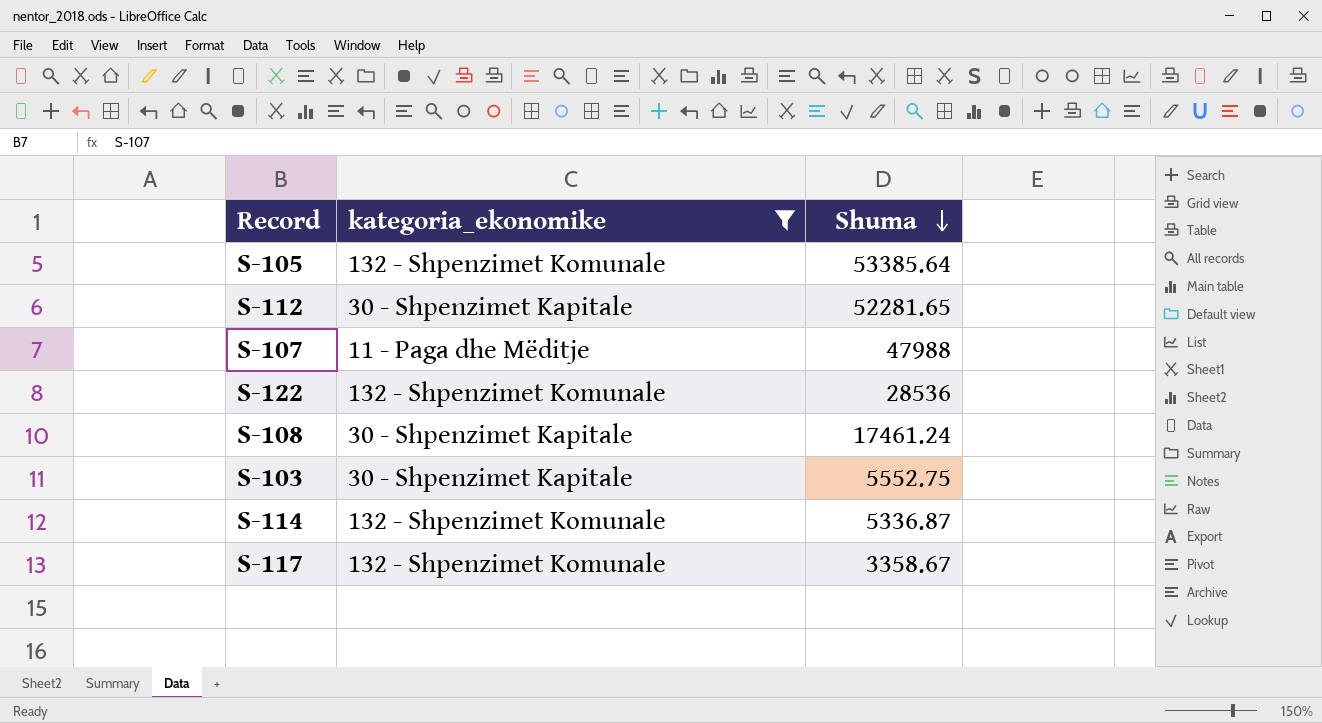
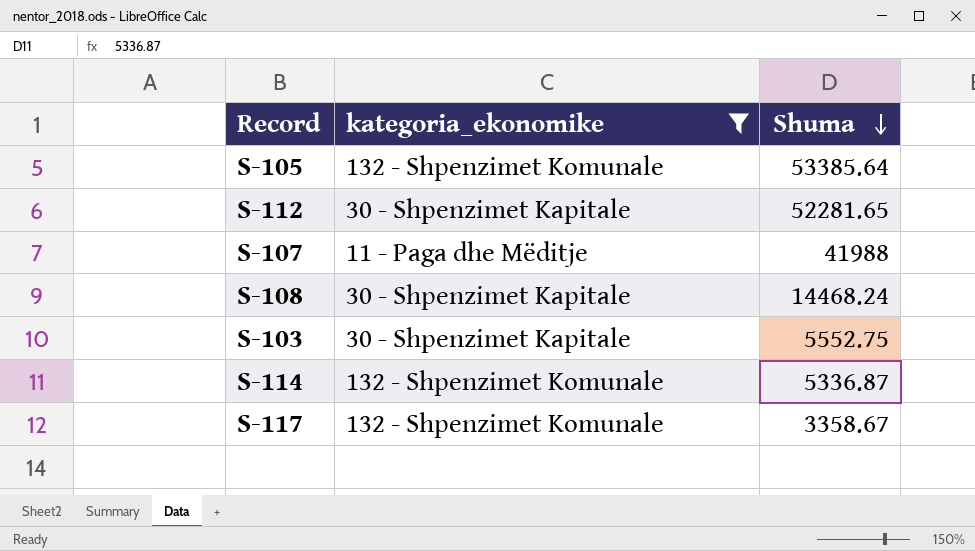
row S-122: 132 - Shpenzimet Komunale | 28536 -> none
S-107 | Shuma: 47988 -> 41988
S-108 | Shuma: 17461.24 -> 14468.24

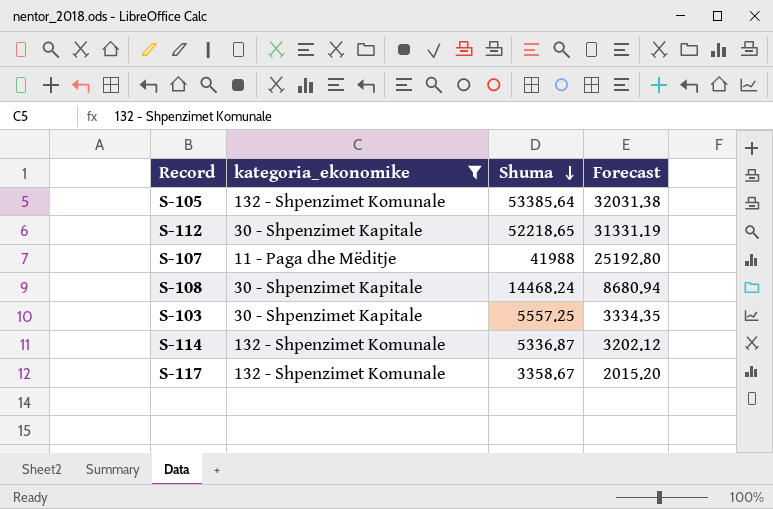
column Forecast | formula: none -> [Shuma] * 0.6
S-112 | Shuma: 52281.65 -> 52218.65
S-103 | Shuma: 5552.75 -> 5557.25

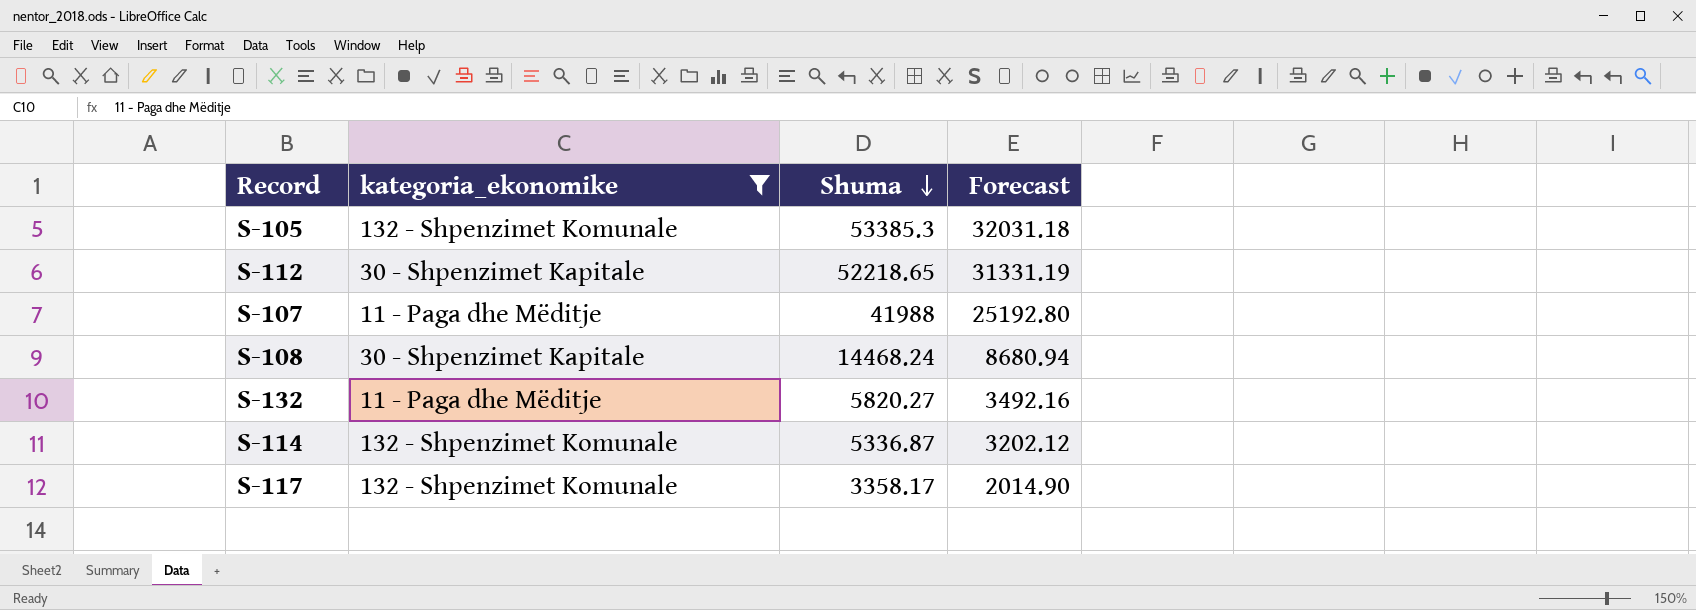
row S-103: 30 - Shpenzimet Kapitale | 5557.25 | 3334.35 -> none
S-105 | Shuma: 53385.64 -> 53385.3
S-105 | Forecast: 32031.38 -> 32031.18
row S-132: none -> 11 - Paga dhe Mëditje | 5820.27 | 3492.16
S-117 | Shuma: 3358.67 -> 3358.17
S-117 | Forecast: 2015.20 -> 2014.90

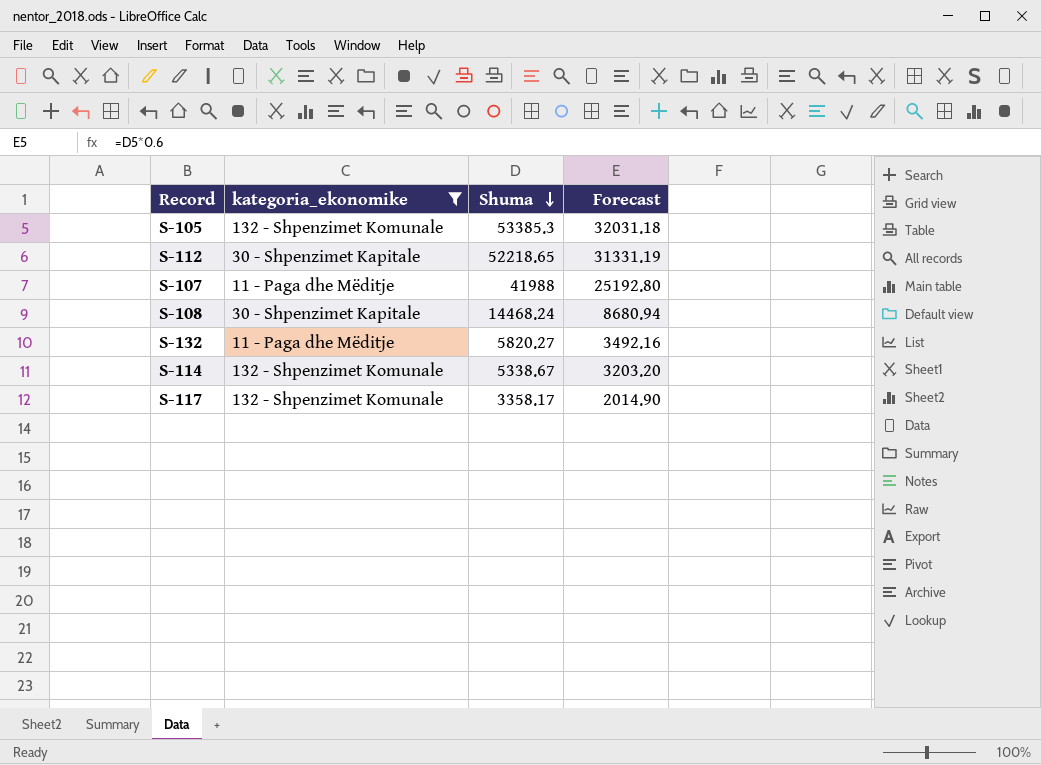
S-114 | Shuma: 5336.87 -> 5338.67
S-114 | Forecast: 3202.12 -> 3203.20

